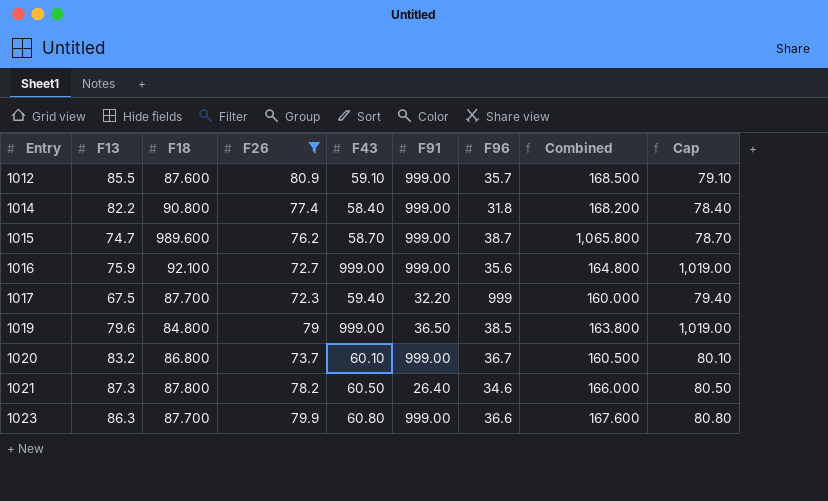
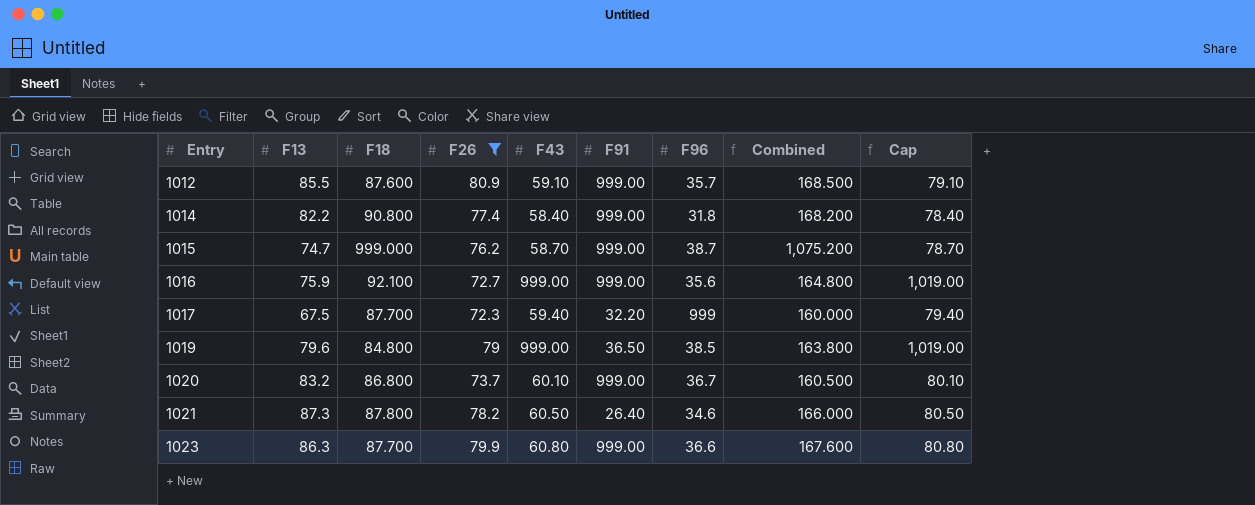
1015 | F18: 989.600 -> 999.000
1015 | Combined: 1,065.800 -> 1,075.200

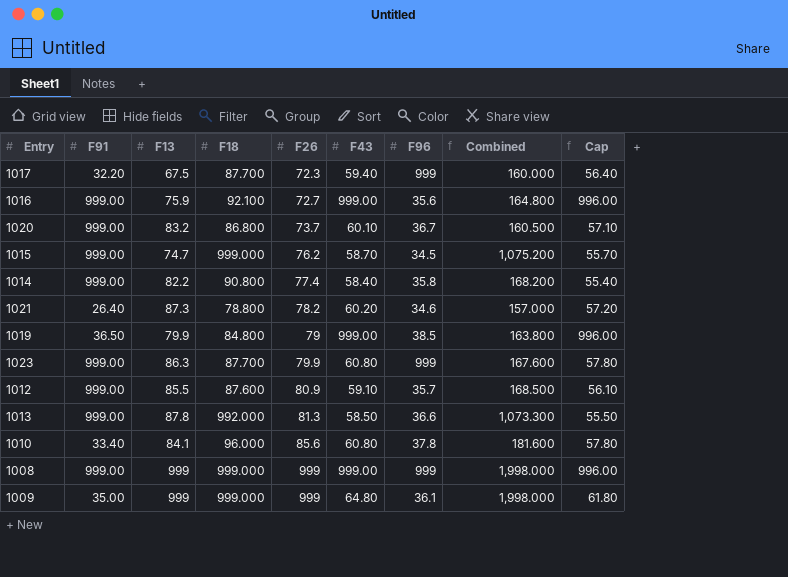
filter: F26 <= 80.9 -> none
row order: Entry ascending -> F26 ascending
column F91 | position: 6 -> 2
column Cap | formula: [F43] + 20 -> [F43] - 3
1015 | F96: 38.7 -> 34.5
1014 | F96: 31.8 -> 35.8
1021 | F18: 87.800 -> 78.800
1021 | F43: 60.50 -> 60.20
1021 | Combined: 166.000 -> 157.000
1019 | F13: 79.6 -> 79.9
1023 | F96: 36.6 -> 999

